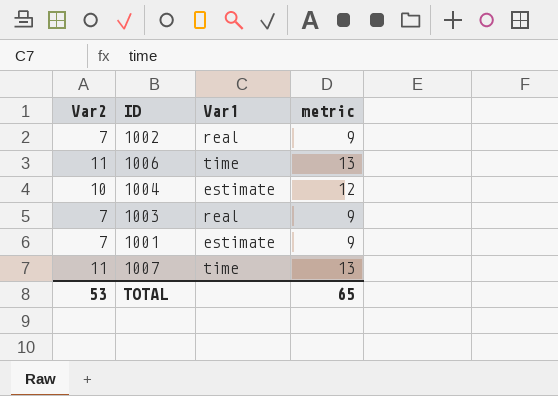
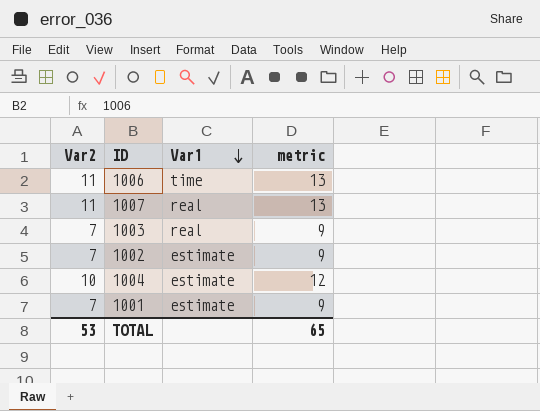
row order: none -> Var1 descending
1007 | Var1: time -> real
1002 | Var1: real -> estimate

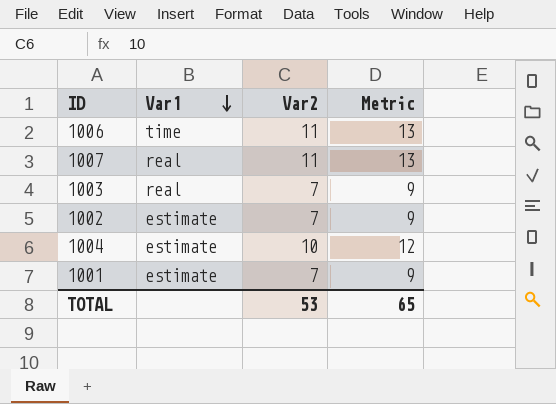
column Var2 | position: 1 -> 3
column name: metric -> Metric

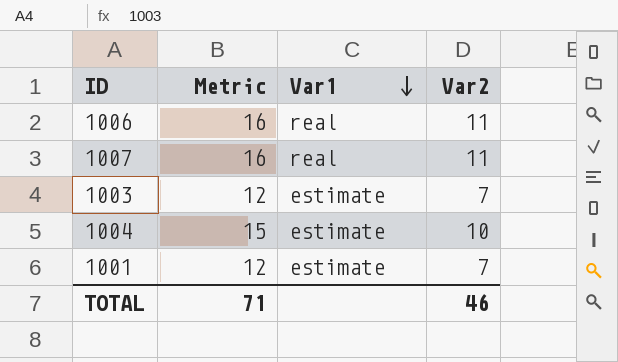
column Metric | formula: [Var2] + 2 -> [Var2] + 5
column Metric | position: 4 -> 2
row 1002: estimate | 7 | 9 -> none
1006 | Var1: time -> real
1003 | Var1: real -> estimate
TOTAL | Metric: 65 -> 71
TOTAL | Var2: 53 -> 46

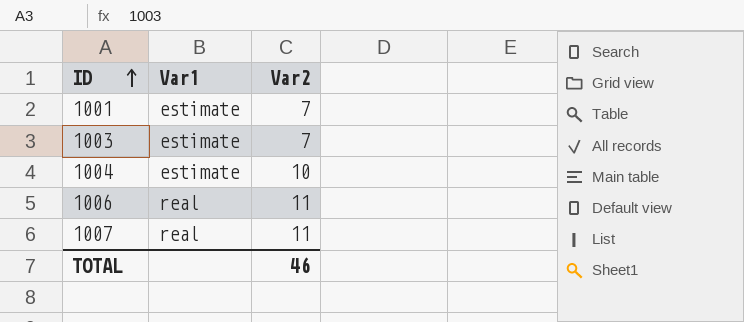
row order: Var1 descending -> ID ascending
column Metric | formula: [Var2] + 5 -> none

